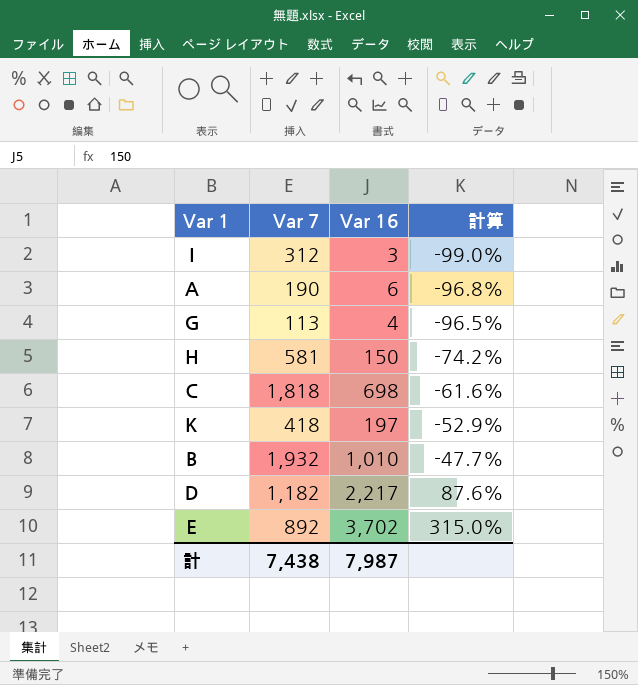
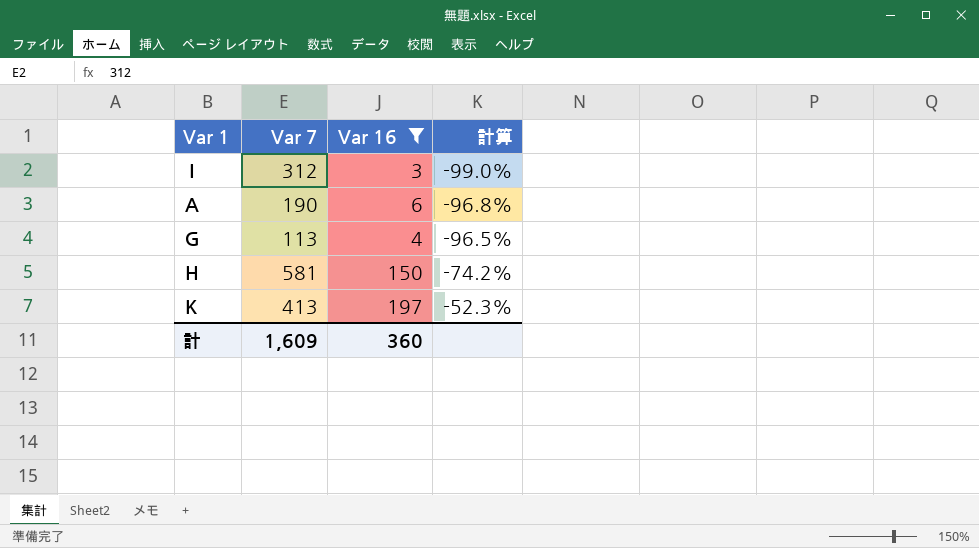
filter: none -> Var 16 <= 197
Ｋ | Var 7: 418 -> 413
Ｋ | 計算: -52.9% -> -52.3%
計 | Var 7: 7,438 -> 1,609
計 | Var 16: 7,987 -> 360

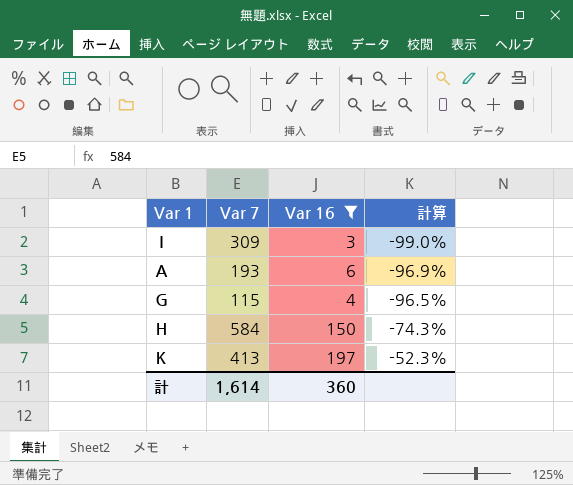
Ｉ | Var 7: 312 -> 309
Ａ | Var 7: 190 -> 193
Ａ | 計算: -96.8% -> -96.9%
Ｇ | Var 7: 113 -> 115
Ｈ | Var 7: 581 -> 584
Ｈ | 計算: -74.2% -> -74.3%
計 | Var 7: 1,609 -> 1,614

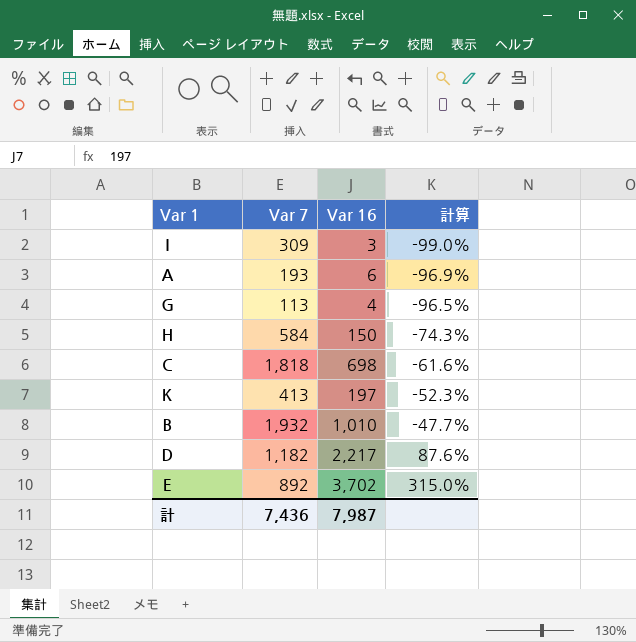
filter: Var 16 <= 197 -> none
Ｇ | Var 7: 115 -> 113
計 | Var 7: 1,614 -> 7,436
計 | Var 16: 360 -> 7,987

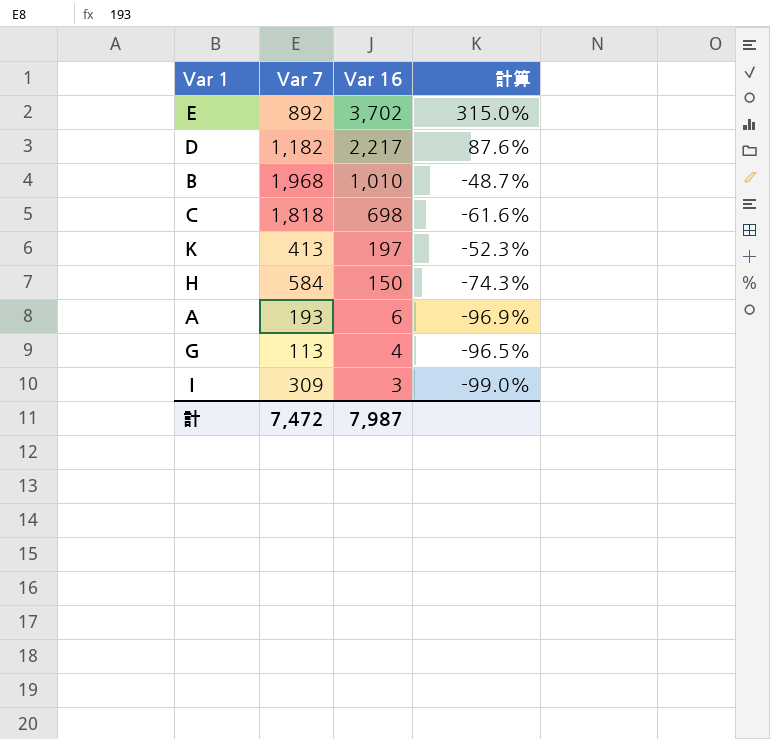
row order: 計算 ascending -> Var 16 descending
Ｂ | Var 7: 1,932 -> 1,968
Ｂ | 計算: -47.7% -> -48.7%
計 | Var 7: 7,436 -> 7,472

